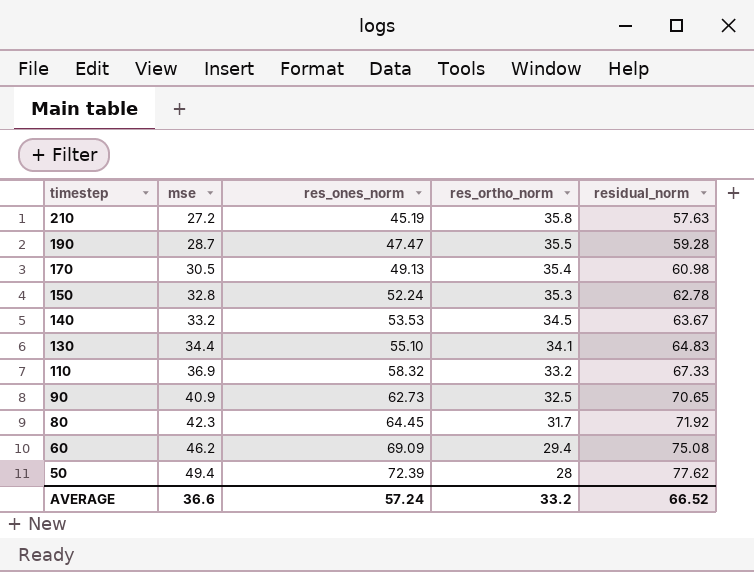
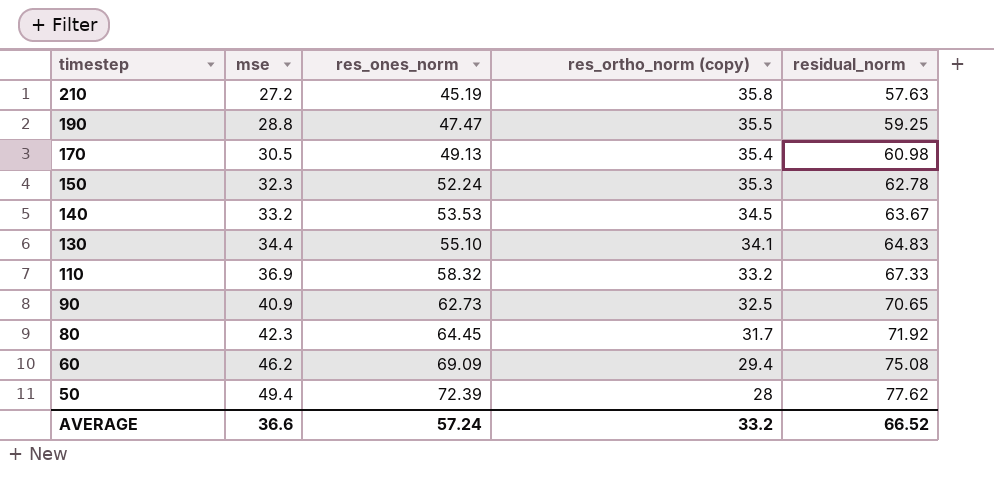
column name: res_ortho_norm -> res_ortho_norm (copy)
190 | mse: 28.7 -> 28.8
190 | residual_norm: 59.28 -> 59.25
150 | mse: 32.8 -> 32.3

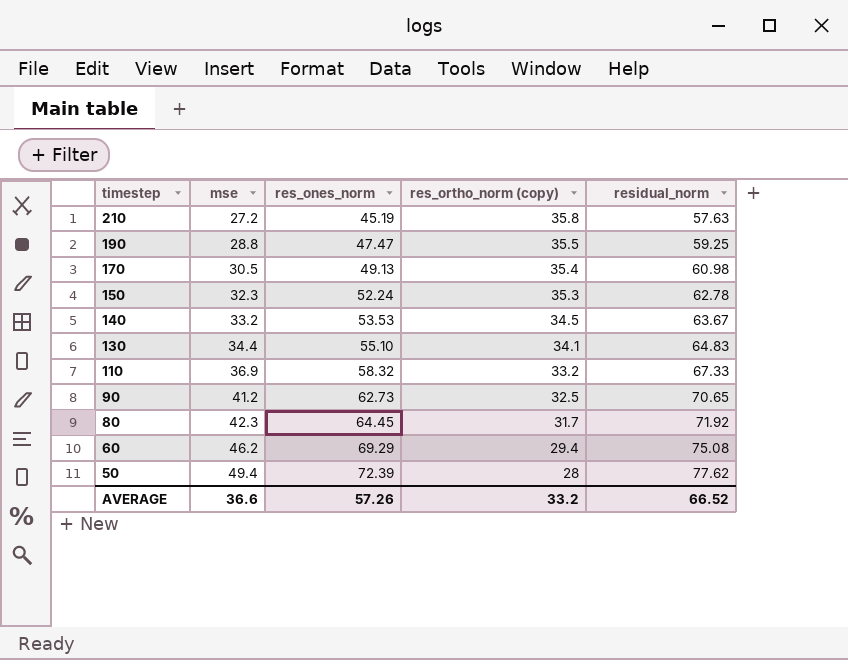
90 | mse: 40.9 -> 41.2
60 | res_ones_norm: 69.09 -> 69.29
AVERAGE | res_ones_norm: 57.24 -> 57.26

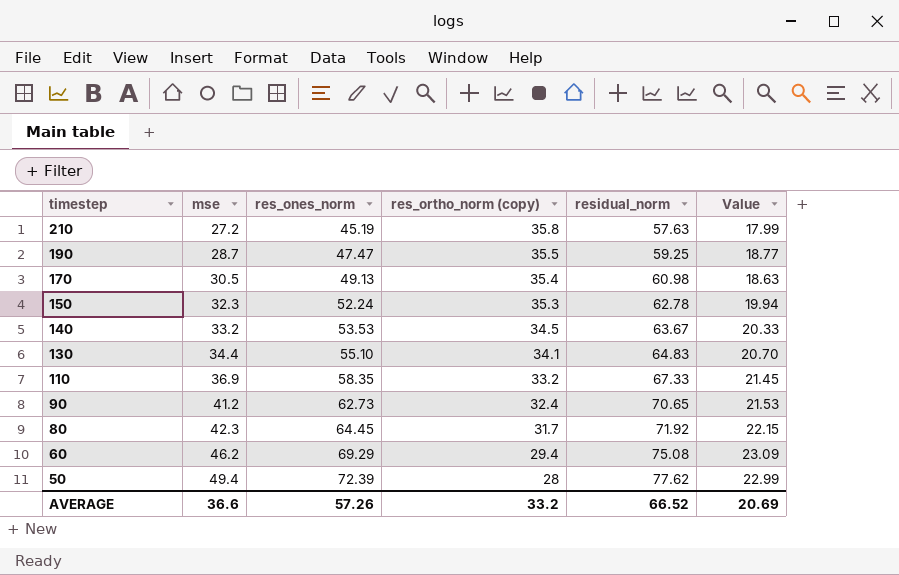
column Value | formula: none -> [res_ones_norm] - [mse]
190 | mse: 28.8 -> 28.7
110 | res_ones_norm: 58.32 -> 58.35
90 | res_ortho_norm (copy): 32.5 -> 32.4

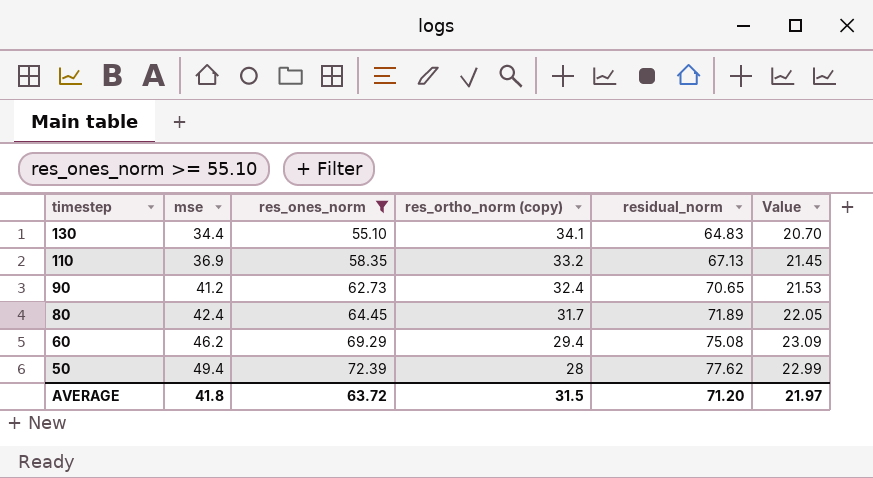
filter: none -> res_ones_norm >= 55.10
110 | residual_norm: 67.33 -> 67.13
80 | mse: 42.3 -> 42.4
80 | residual_norm: 71.92 -> 71.89
80 | Value: 22.15 -> 22.05
AVERAGE | mse: 36.6 -> 41.8
AVERAGE | res_ones_norm: 57.26 -> 63.72
AVERAGE | res_ortho_norm (copy): 33.2 -> 31.5
AVERAGE | residual_norm: 66.52 -> 71.20
AVERAGE | Value: 20.69 -> 21.97

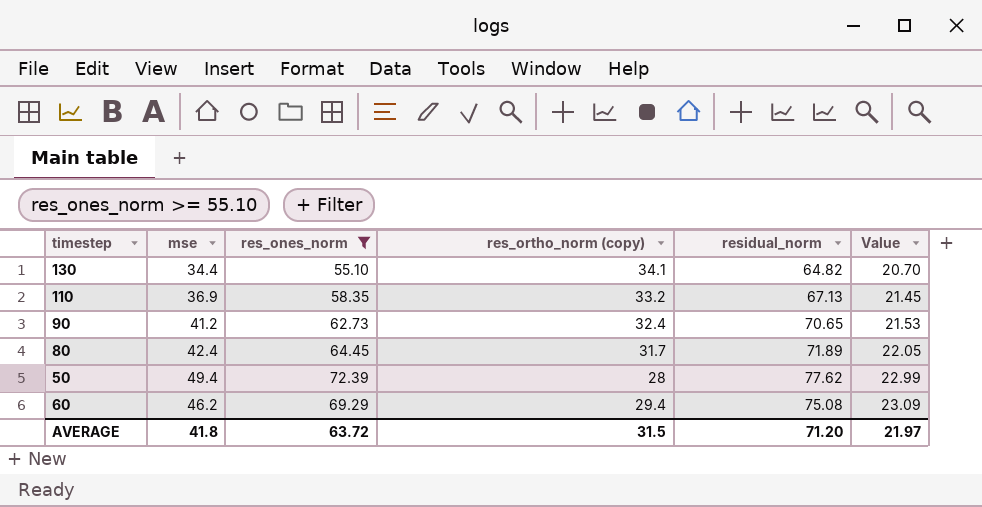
row order: timestep descending -> Value ascending
130 | residual_norm: 64.83 -> 64.82

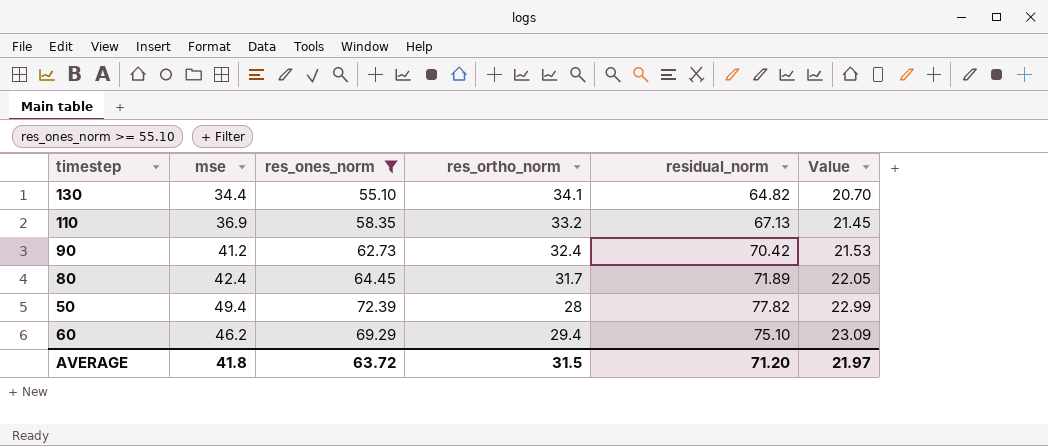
column name: res_ortho_norm (copy) -> res_ortho_norm
90 | residual_norm: 70.65 -> 70.42
50 | residual_norm: 77.62 -> 77.82
60 | residual_norm: 75.08 -> 75.10

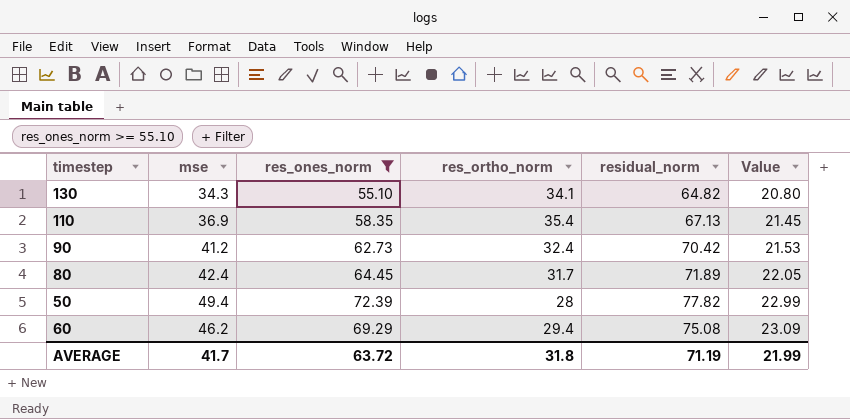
130 | mse: 34.4 -> 34.3
130 | Value: 20.70 -> 20.80
110 | res_ortho_norm: 33.2 -> 35.4
60 | residual_norm: 75.10 -> 75.08
AVERAGE | mse: 41.8 -> 41.7
AVERAGE | res_ortho_norm: 31.5 -> 31.8
AVERAGE | residual_norm: 71.20 -> 71.19
AVERAGE | Value: 21.97 -> 21.99

